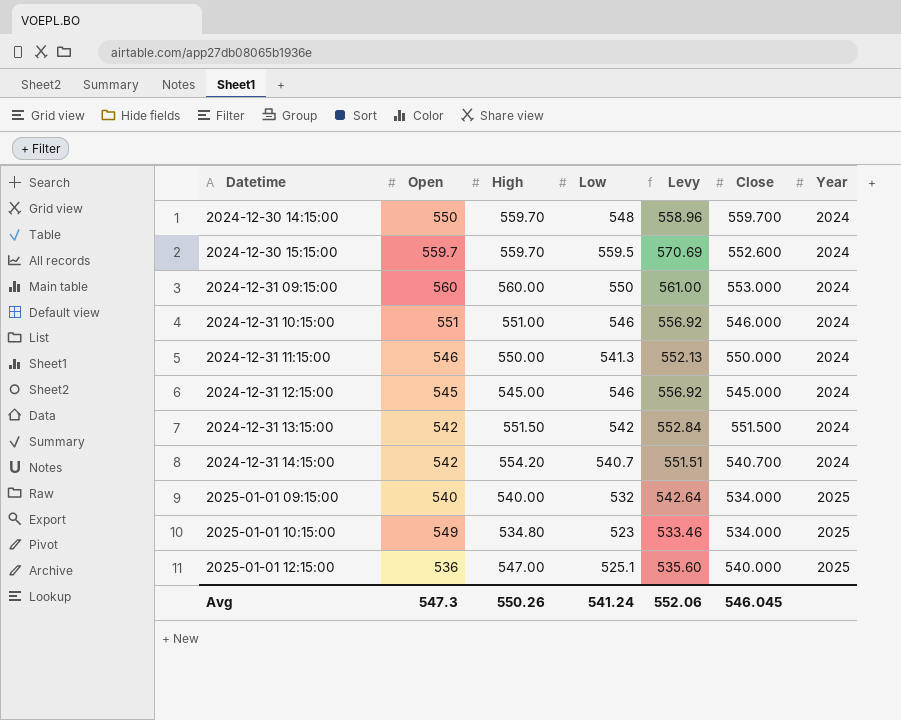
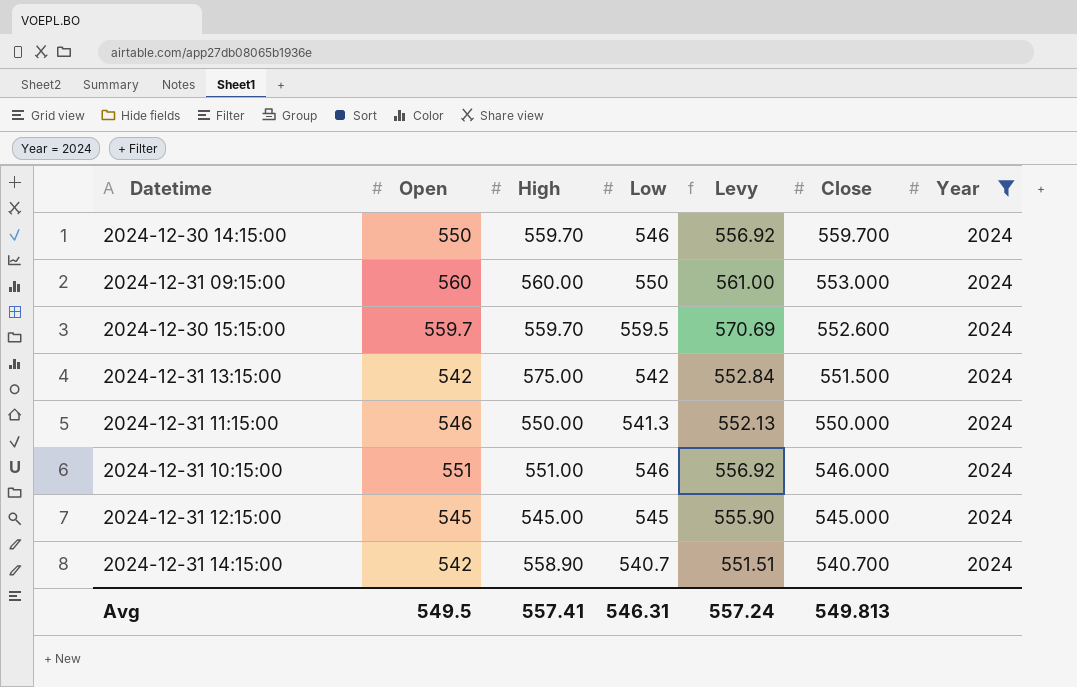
filter: none -> Year = 2024
row order: Datetime ascending -> Close descending
2024-12-30 14:15:00 | Low: 548 -> 546
2024-12-30 14:15:00 | Levy: 558.96 -> 556.92
2024-12-31 13:15:00 | High: 551.50 -> 575.00
2024-12-31 12:15:00 | Low: 546 -> 545
2024-12-31 12:15:00 | Levy: 556.92 -> 555.90
2024-12-31 14:15:00 | High: 554.20 -> 558.90
Avg | Open: 547.3 -> 549.5
Avg | High: 550.26 -> 557.41
Avg | Low: 541.24 -> 546.31
Avg | Levy: 552.06 -> 557.24
Avg | Close: 546.045 -> 549.813

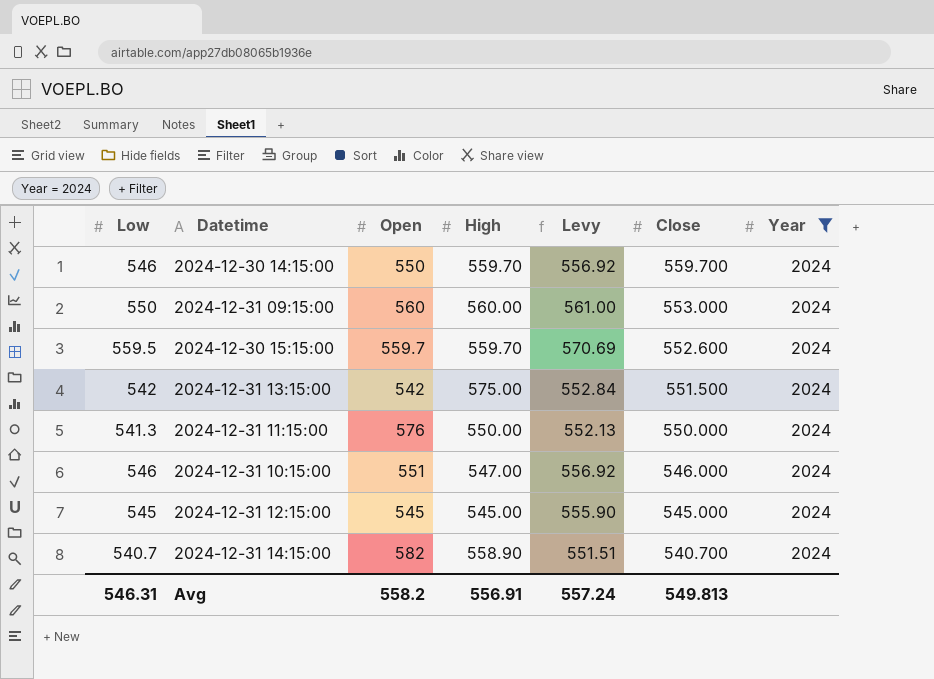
column Low | position: 4 -> 1
2024-12-31 11:15:00 | Open: 546 -> 576
2024-12-31 10:15:00 | High: 551.00 -> 547.00
2024-12-31 14:15:00 | Open: 542 -> 582
Avg | Open: 549.5 -> 558.2
Avg | High: 557.41 -> 556.91

